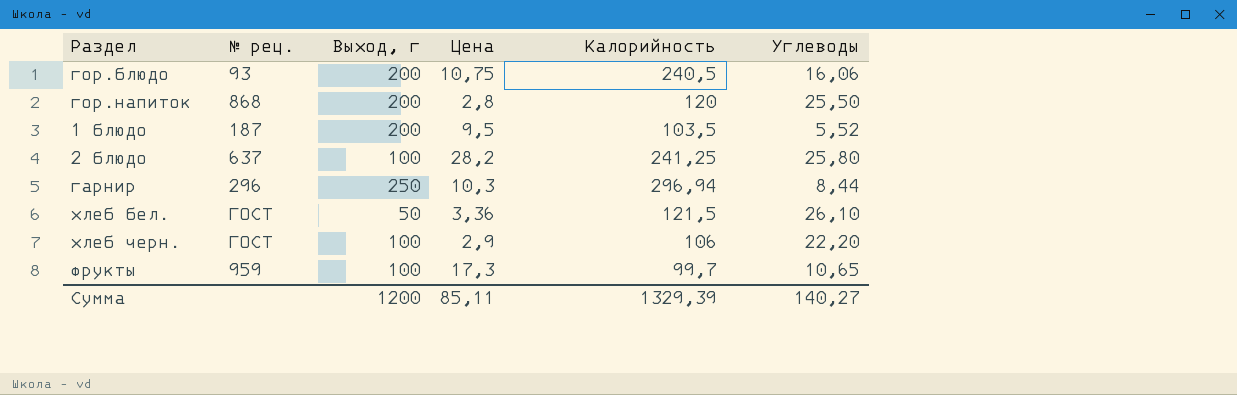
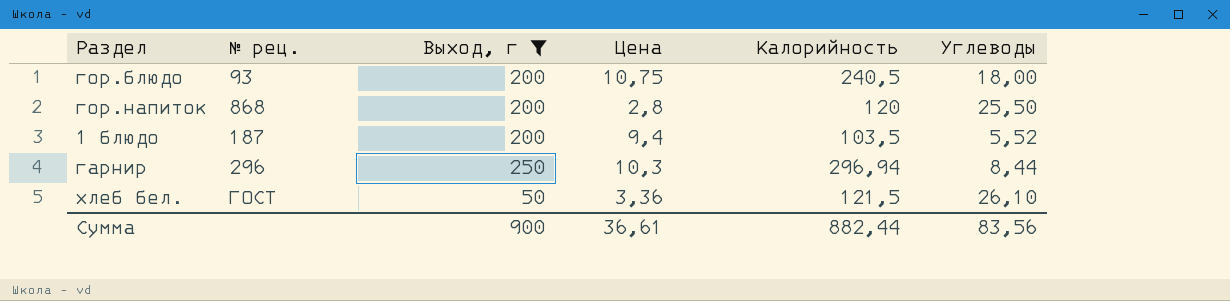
filter: none -> Выход, г != 100
гор.блюдо | Углеводы: 16,06 -> 18,00
1 блюдо | Цена: 9,5 -> 9,4
Сумма | Выход, г: 1200 -> 900
Сумма | Цена: 85,11 -> 36,61
Сумма | Калорийность: 1329,39 -> 882,44
Сумма | Углеводы: 140,27 -> 83,56

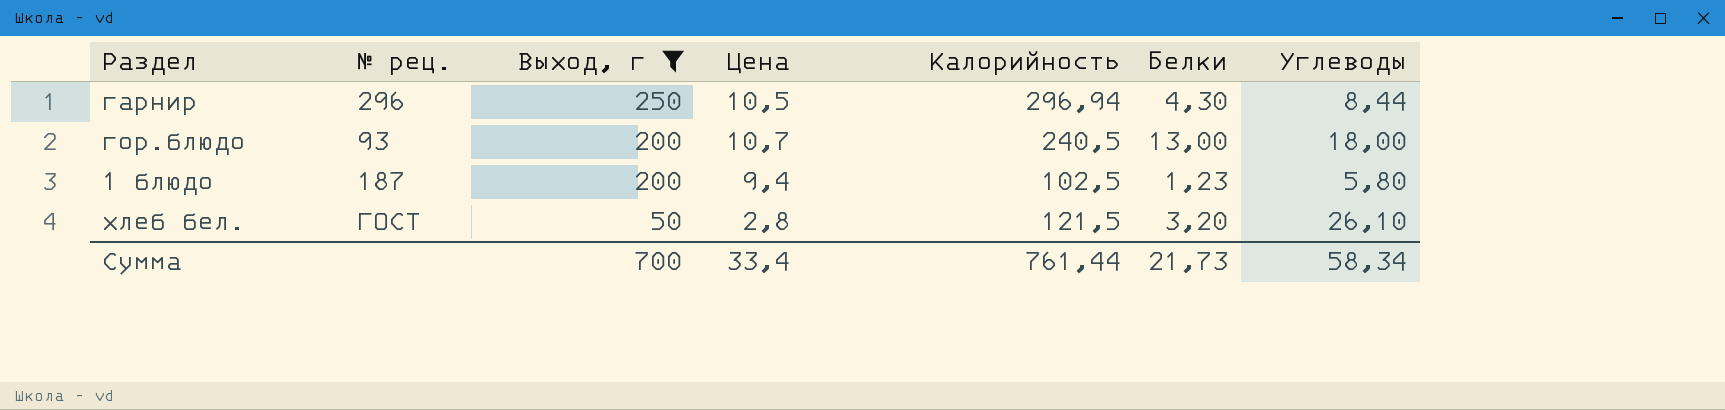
row order: none -> Выход, г descending
column Белки | position: none -> 6
row гор.напиток: 868 | 200 | 2,8 | 120 | 25,50 -> none
гарнир | Цена: 10,3 -> 10,5
гор.блюдо | Цена: 10,75 -> 10,7
1 блюдо | Калорийность: 103,5 -> 102,5
1 блюдо | Углеводы: 5,52 -> 5,80
хлеб бел. | Цена: 3,36 -> 2,8
Сумма | Выход, г: 900 -> 700
Сумма | Цена: 36,61 -> 33,4
Сумма | Калорийность: 882,44 -> 761,44
Сумма | Углеводы: 83,56 -> 58,34

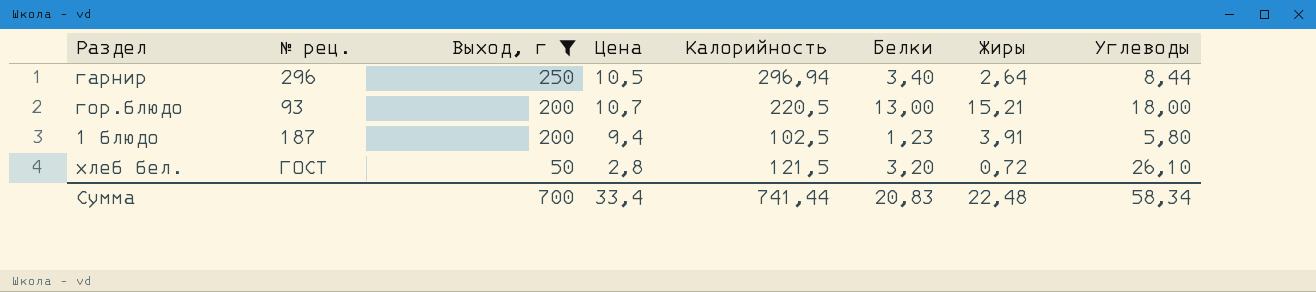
column Жиры | position: none -> 7
гарнир | Белки: 4,30 -> 3,40
гор.блюдо | Калорийность: 240,5 -> 220,5
Сумма | Калорийность: 761,44 -> 741,44
Сумма | Белки: 21,73 -> 20,83

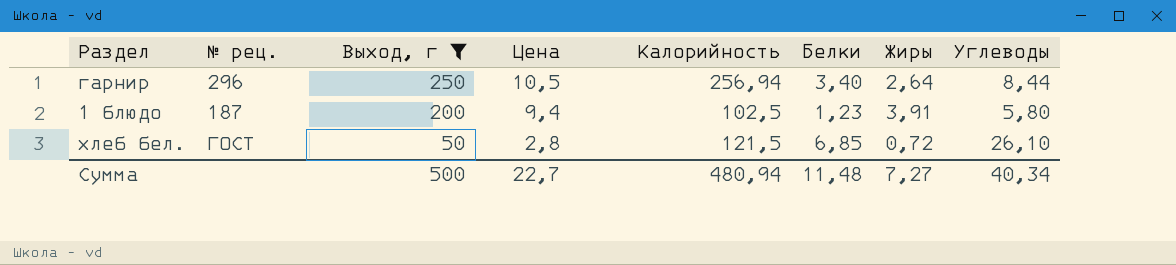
row гор.блюдо: 93 | 200 | 10,7 | 220,5 | 13,00 | 15,21 | 18,00 -> none
гарнир | Калорийность: 296,94 -> 256,94
хлеб бел. | Белки: 3,20 -> 6,85
Сумма | Выход, г: 700 -> 500
Сумма | Цена: 33,4 -> 22,7
Сумма | Калорийность: 741,44 -> 480,94
Сумма | Белки: 20,83 -> 11,48
Сумма | Жиры: 22,48 -> 7,27
Сумма | Углеводы: 58,34 -> 40,34

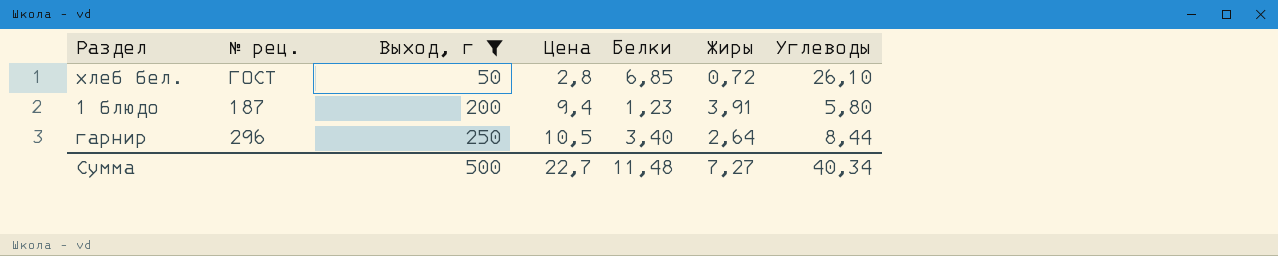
row order: Выход, г descending -> Выход, г ascending
column Калорийность | position: 5 -> none

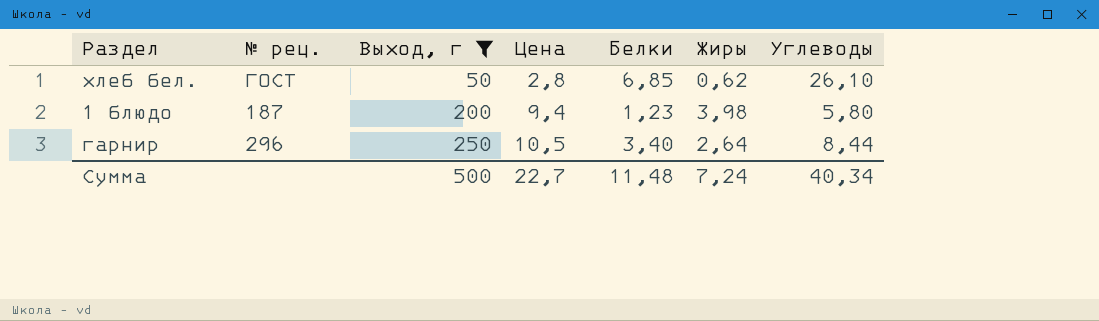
хлеб бел. | Жиры: 0,72 -> 0,62
1 блюдо | Жиры: 3,91 -> 3,98
Сумма | Жиры: 7,27 -> 7,24

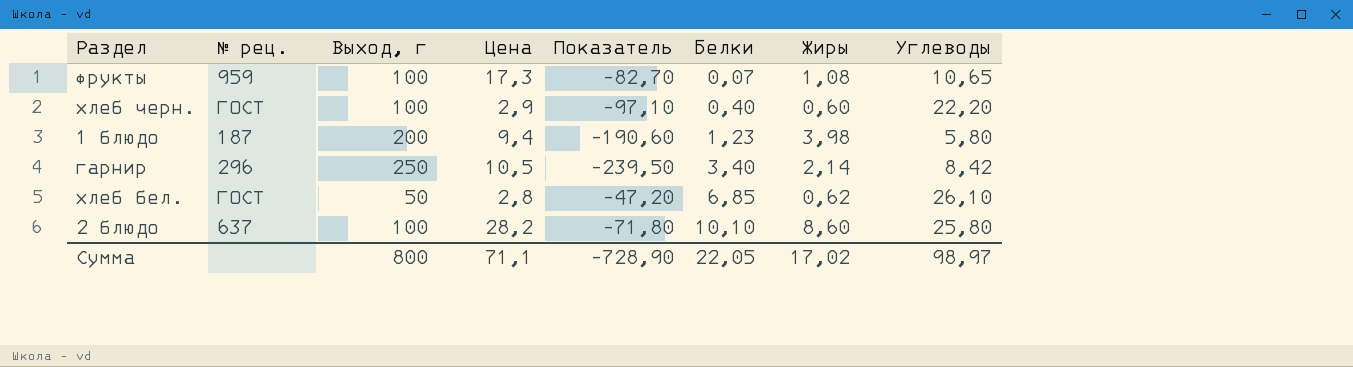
filter: Выход, г != 100 -> none
row order: Выход, г ascending -> Белки ascending
column Показатель | formula: none -> [Цена] - [Выход, г]
гарнир | Жиры: 2,64 -> 2,14
гарнир | Углеводы: 8,44 -> 8,42
Сумма | Выход, г: 500 -> 800
Сумма | Цена: 22,7 -> 71,1
Сумма | Белки: 11,48 -> 22,05
Сумма | Жиры: 7,24 -> 17,02
Сумма | Углеводы: 40,34 -> 98,97

